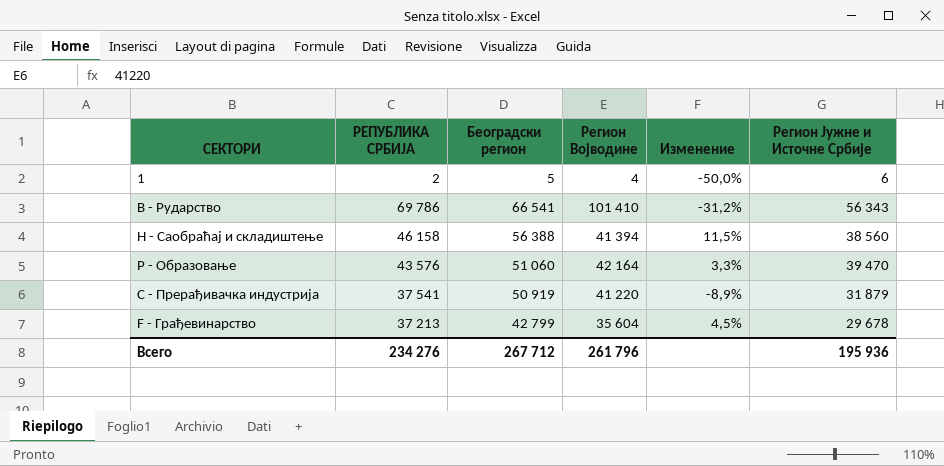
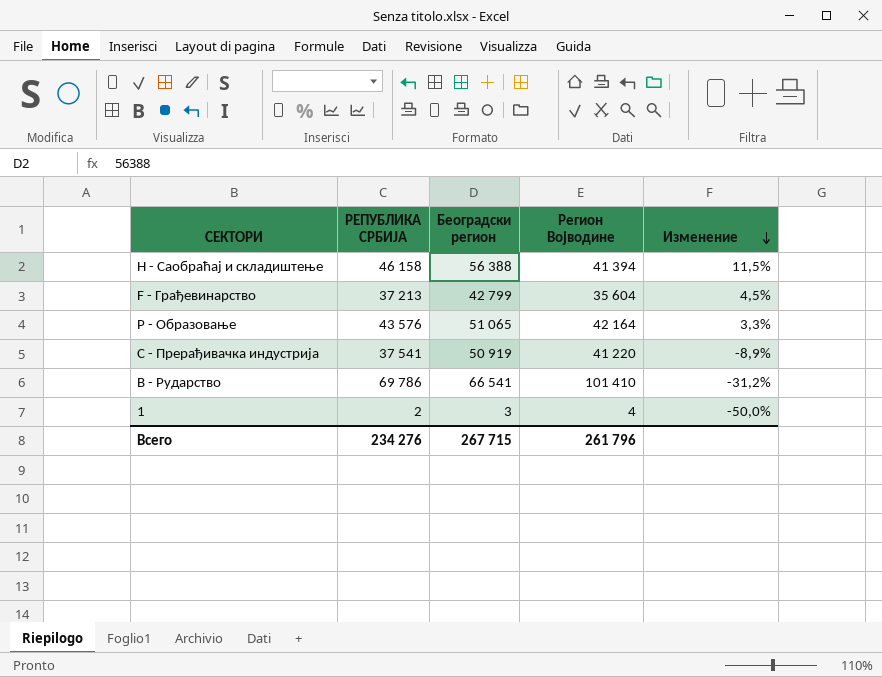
row order: none -> Изменение descending
column Регион Јужне и Источне Србије | position: 6 -> none
P - Образовање | Београдски регион: 51 060 -> 51 065
1 | Београдски регион: 5 -> 3
Всего | Београдски регион: 267 712 -> 267 715

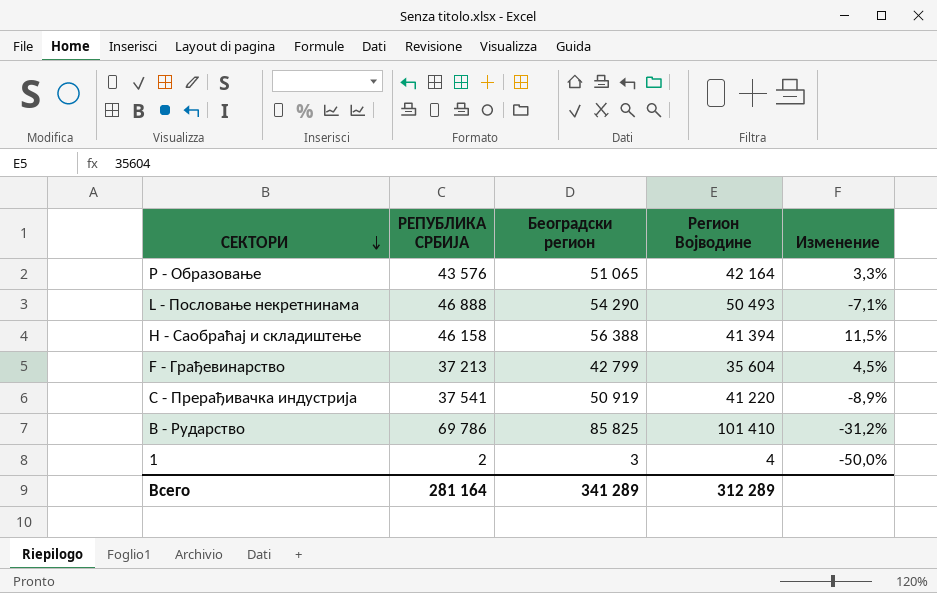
row order: Изменение descending -> СЕКТОРИ descending
row L - Пoсловање некретнинама: none -> 46 888 | 54 290 | 50 493 | -7,1%
B - Рударство | Београдски регион: 66 541 -> 85 825
Всего | РЕПУБЛИКА СРБИЈА: 234 276 -> 281 164
Всего | Београдски регион: 267 715 -> 341 289
Всего | Регион Војводине: 261 796 -> 312 289

